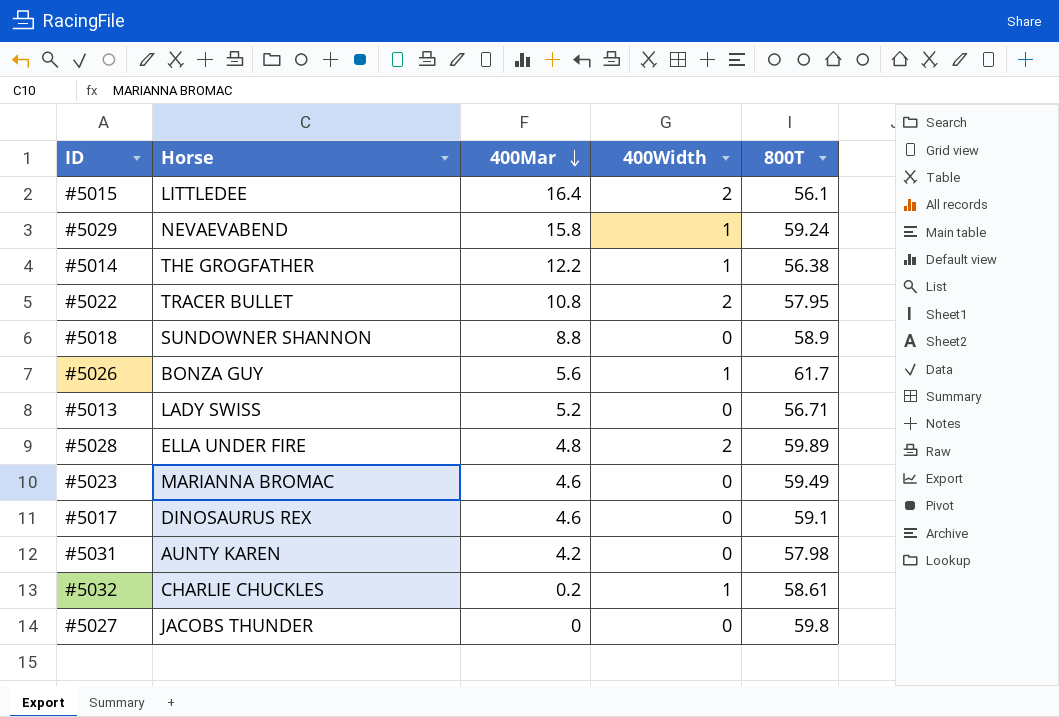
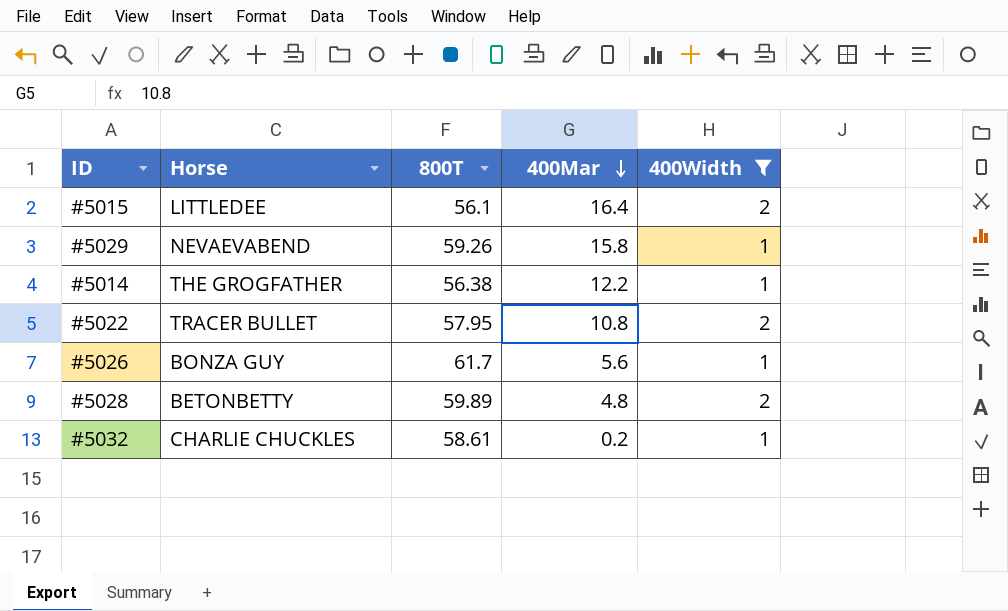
filter: none -> 400Width != 0
column 800T | position: 5 -> 3
#5029 | 800T: 59.24 -> 59.26
#5028 | Horse: ELLA UNDER FIRE -> BETONBETTY

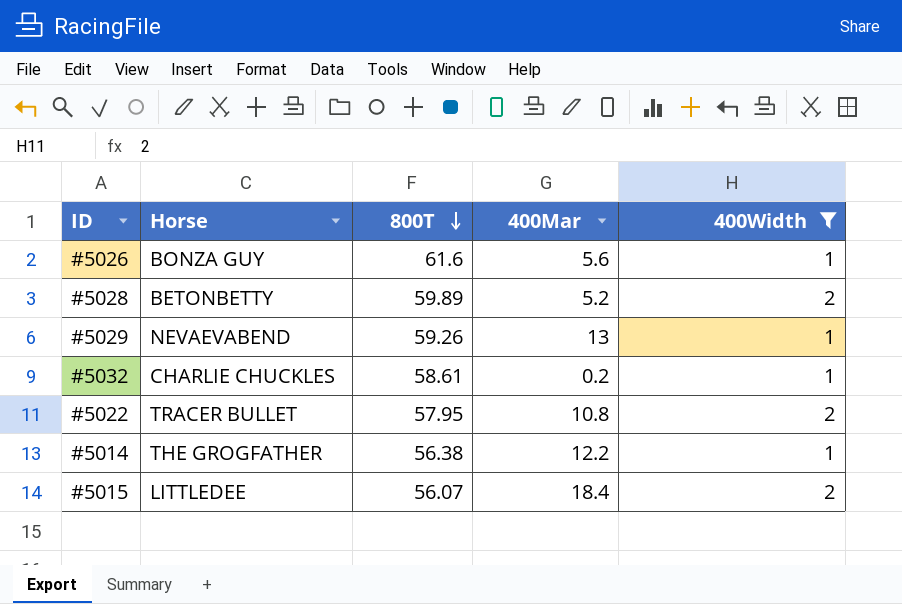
row order: 400Mar descending -> 800T descending
#5026 | 800T: 61.7 -> 61.6
#5028 | 400Mar: 4.8 -> 5.2
#5029 | 400Mar: 15.8 -> 13
#5015 | 800T: 56.1 -> 56.07
#5015 | 400Mar: 16.4 -> 18.4

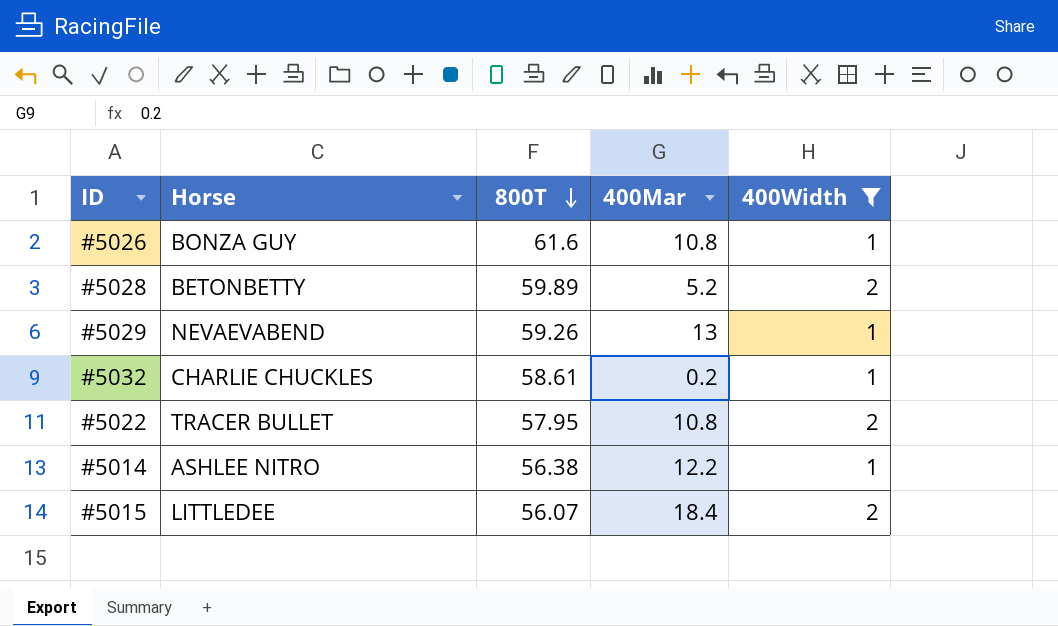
#5026 | 400Mar: 5.6 -> 10.8
#5014 | Horse: THE GROGFATHER -> ASHLEE NITRO

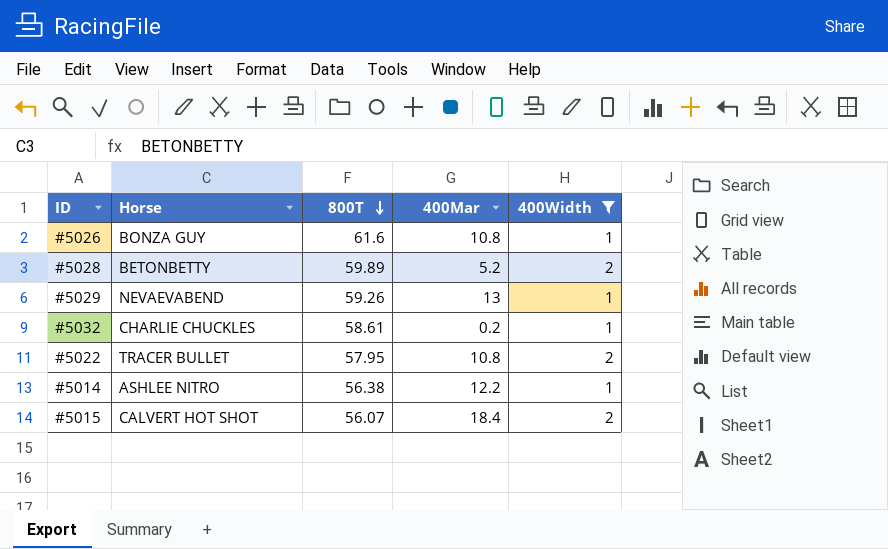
#5015 | Horse: LITTLEDEE -> CALVERT HOT SHOT

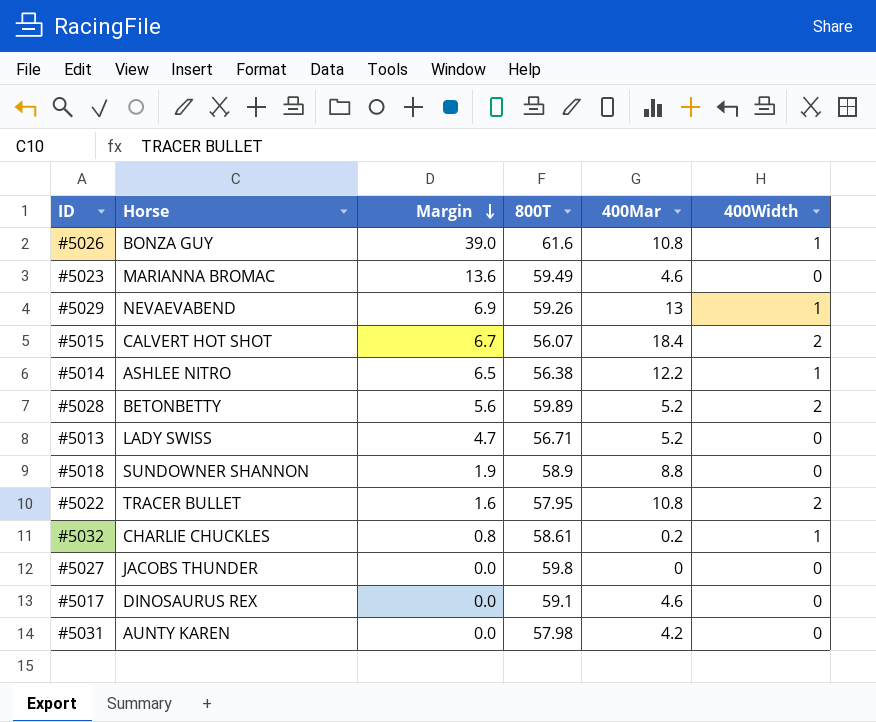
filter: 400Width != 0 -> none
row order: 800T descending -> Margin descending
column Margin | position: none -> 3

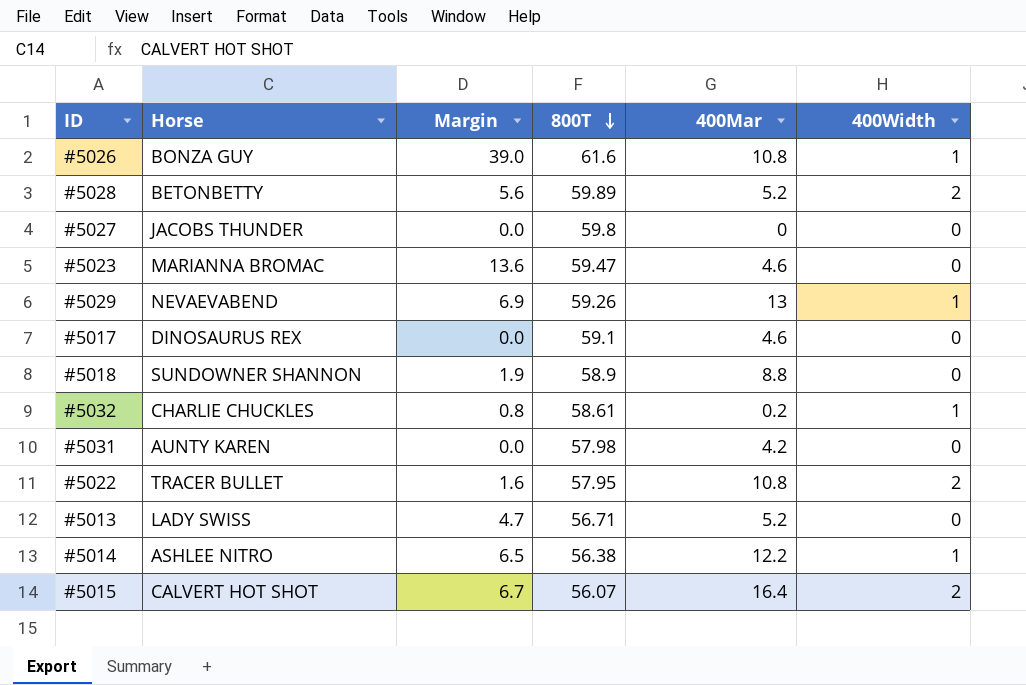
row order: Margin descending -> 800T descending
#5023 | 800T: 59.49 -> 59.47
#5015 | 400Mar: 18.4 -> 16.4

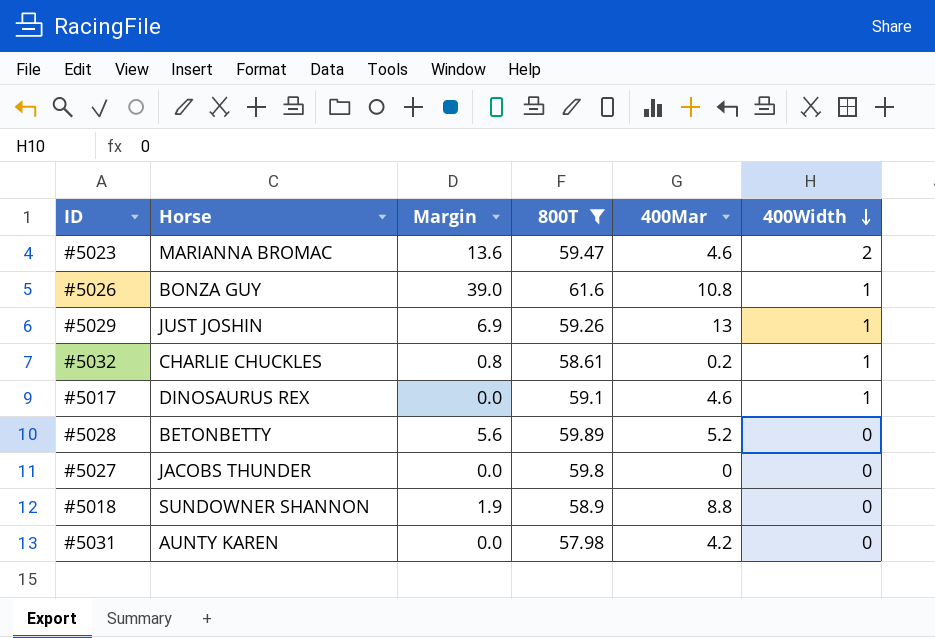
filter: none -> 800T >= 57.98
row order: 800T descending -> 400Width descending
#5023 | 400Width: 0 -> 2
#5029 | Horse: NEVAEVABEND -> JUST JOSHIN
#5017 | 400Width: 0 -> 1
#5028 | 400Width: 2 -> 0

